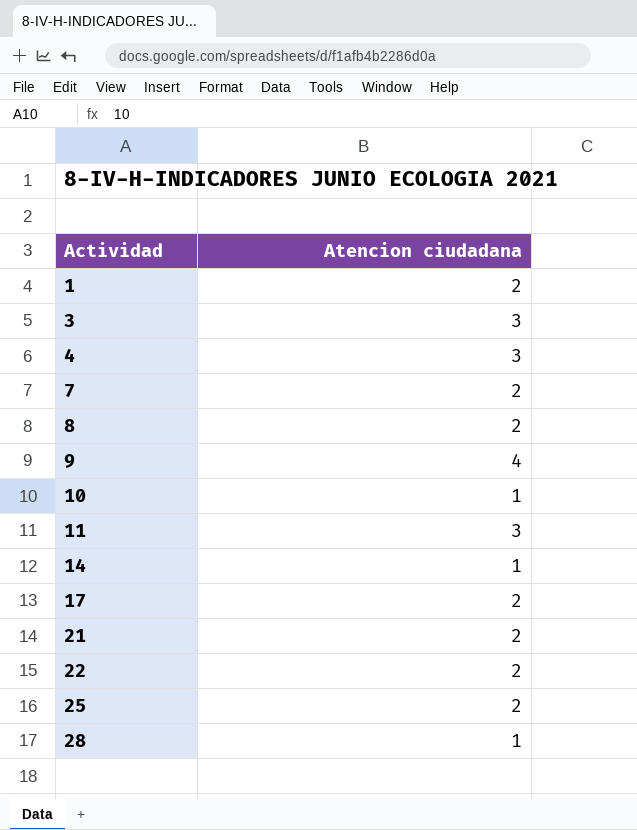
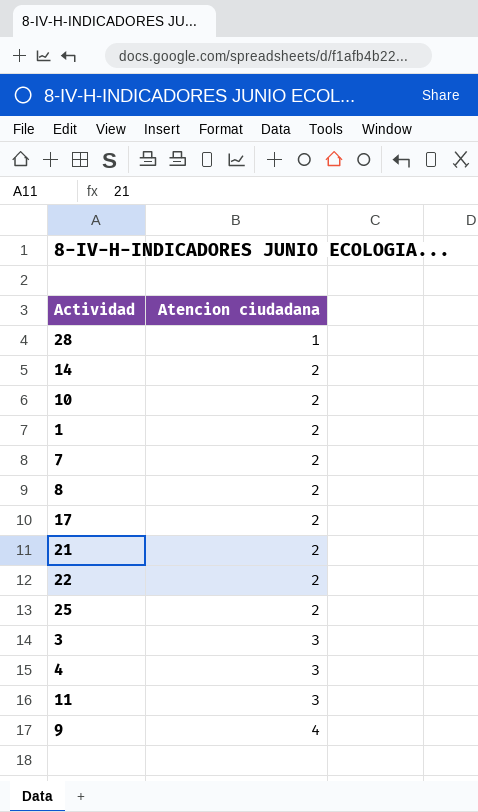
row order: Actividad ascending -> Atencion ciudadana ascending
14 | Atencion ciudadana: 1 -> 2
10 | Atencion ciudadana: 1 -> 2

